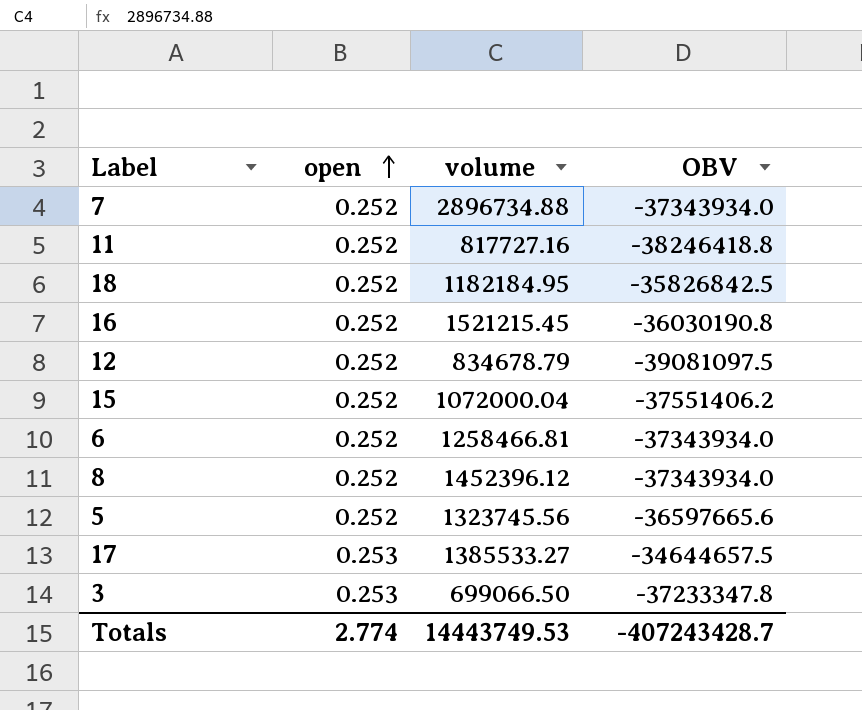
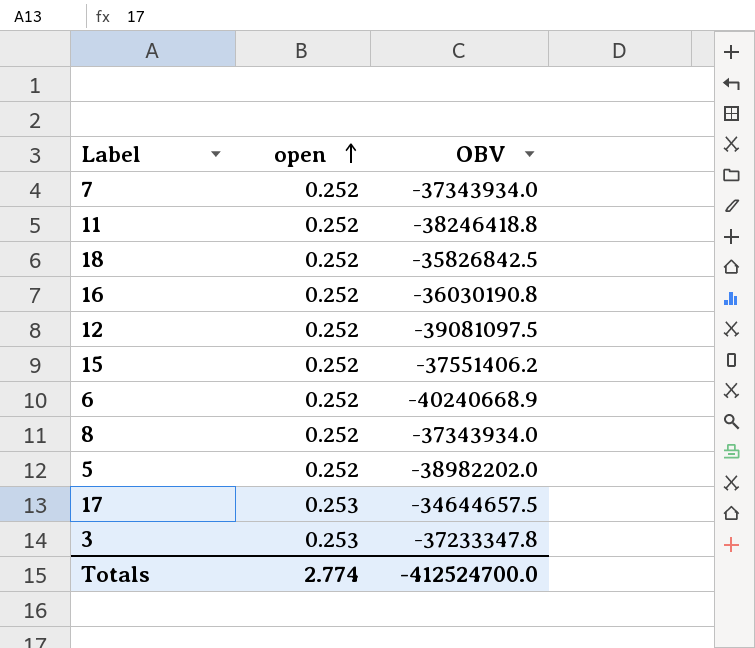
column volume | position: 3 -> none
6 | OBV: -37343934.0 -> -40240668.9
5 | OBV: -36597665.6 -> -38982202.0
Totals | OBV: -407243428.7 -> -412524700.0

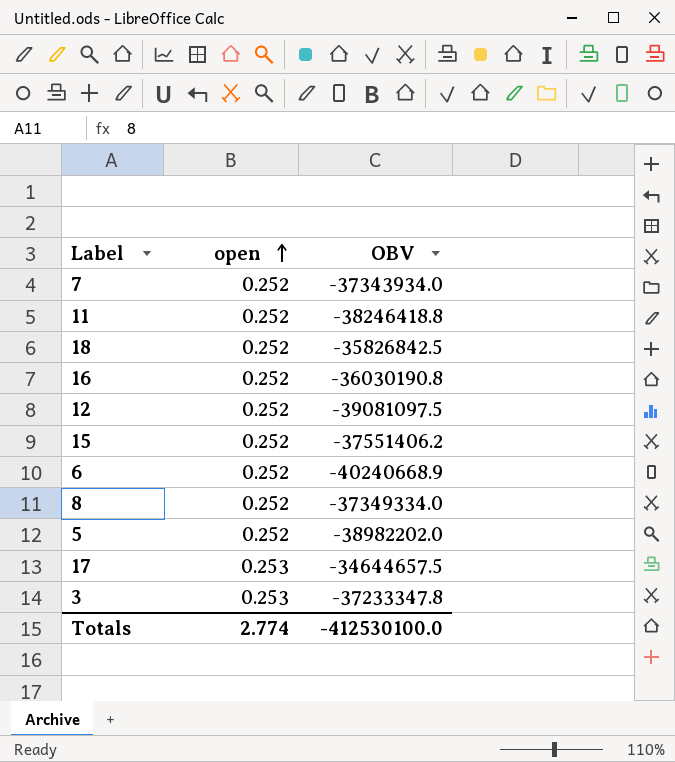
8 | OBV: -37343934.0 -> -37349334.0
Totals | OBV: -412524700.0 -> -412530100.0

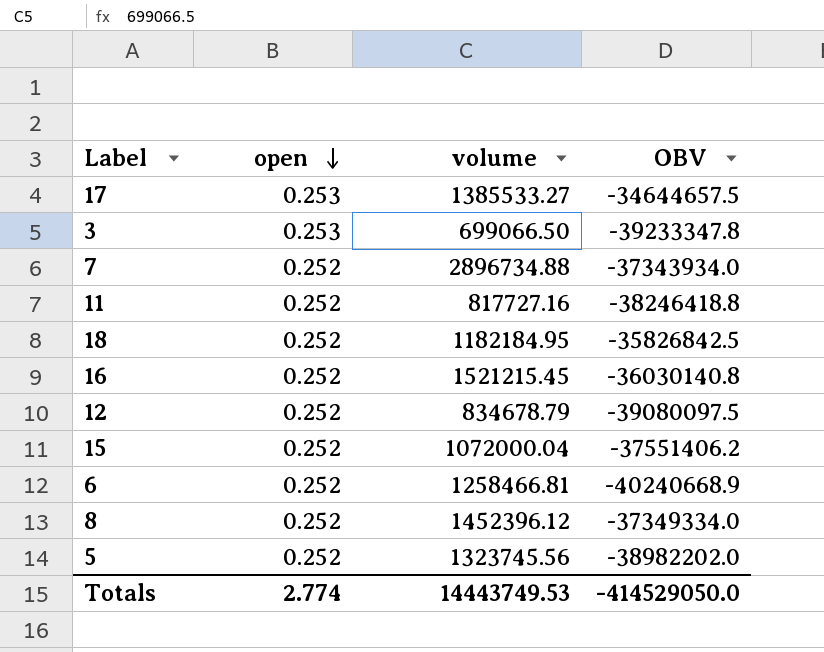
row order: open ascending -> open descending
column volume | position: none -> 3
3 | OBV: -37233347.8 -> -39233347.8
16 | OBV: -36030190.8 -> -36030140.8
12 | OBV: -39081097.5 -> -39080097.5
Totals | OBV: -412530100.0 -> -414529050.0

